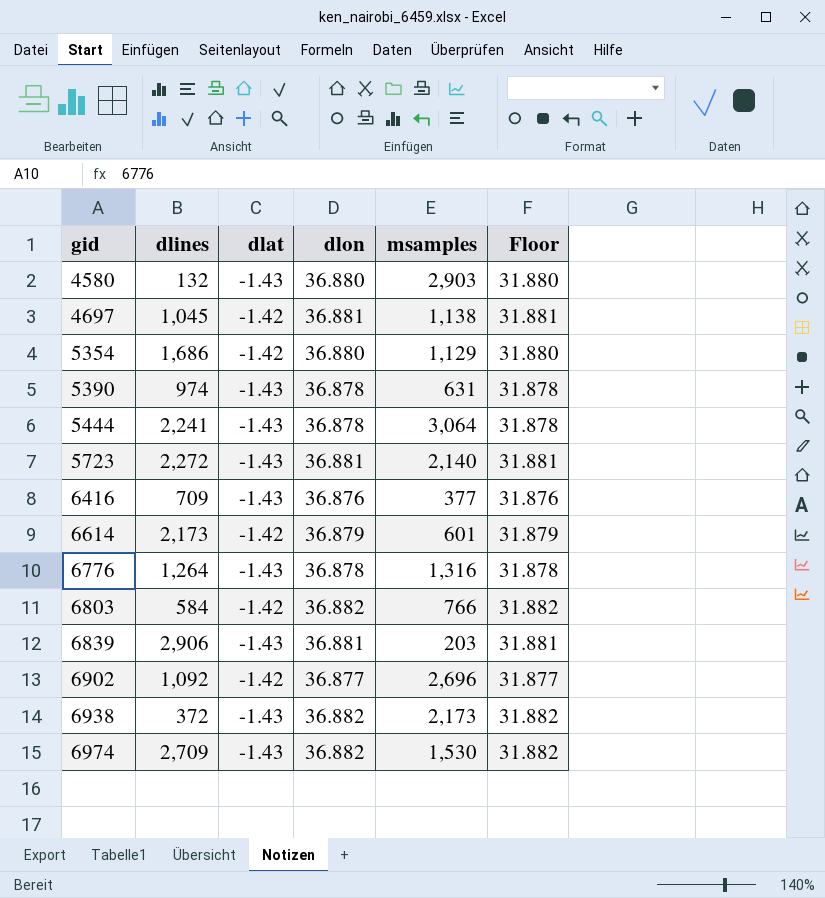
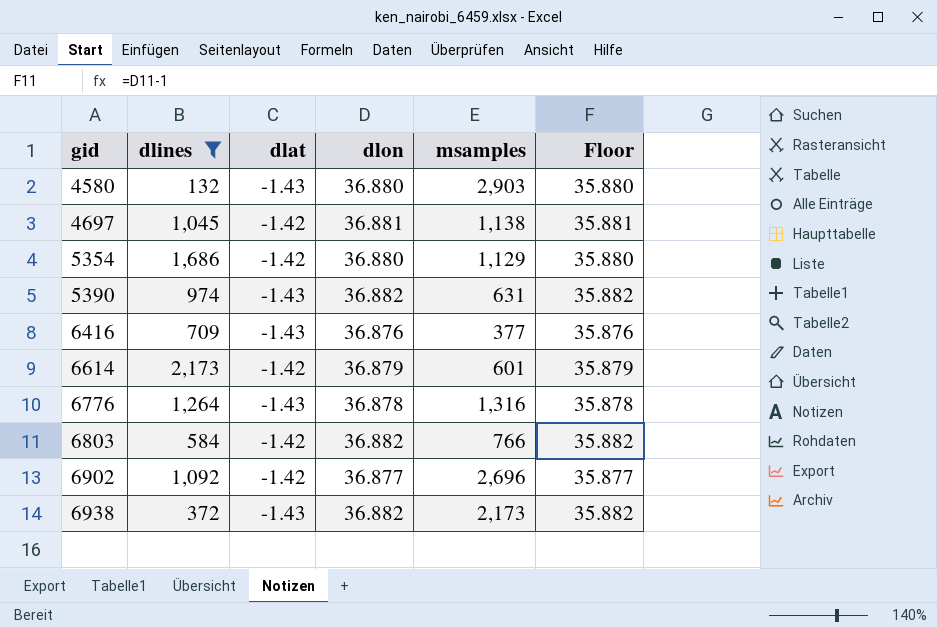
filter: none -> dlines <= 2,173
column Floor | formula: [dlon] - 5 -> [dlon] - 1
5390 | dlon: 36.878 -> 36.882

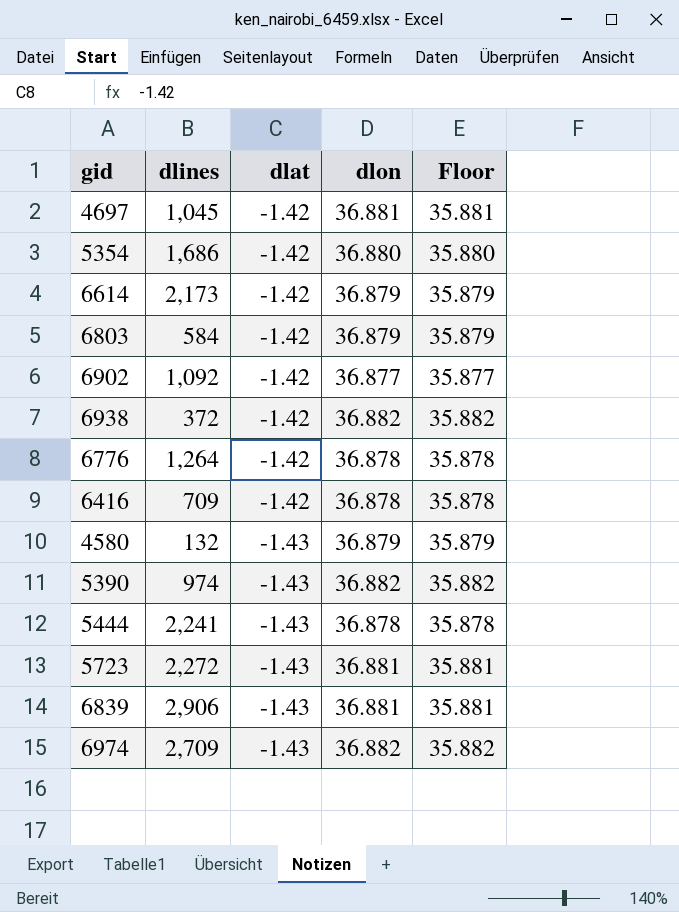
filter: dlines <= 2,173 -> none
row order: gid ascending -> dlat descending
column msamples | position: 5 -> none
6803 | dlon: 36.882 -> 36.879
6803 | Floor: 35.882 -> 35.879
6938 | dlat: -1.43 -> -1.42
6776 | dlat: -1.43 -> -1.42
6416 | dlat: -1.43 -> -1.42
6416 | dlon: 36.876 -> 36.878
6416 | Floor: 35.876 -> 35.878
4580 | dlon: 36.880 -> 36.879
4580 | Floor: 35.880 -> 35.879

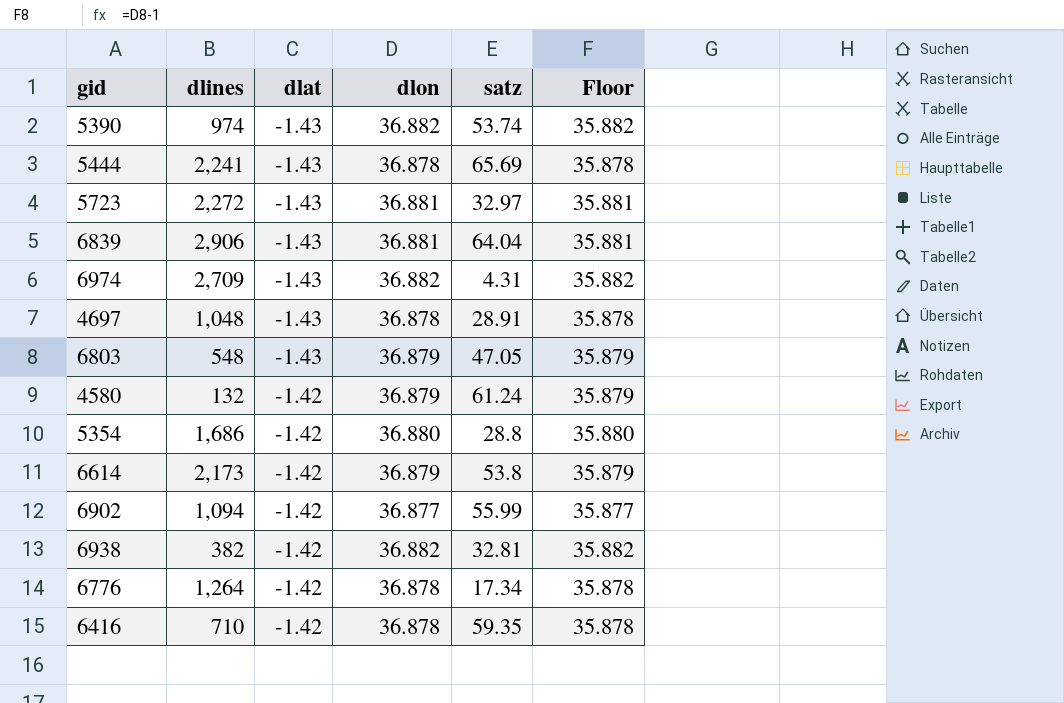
row order: dlat descending -> dlat ascending
column satz | position: none -> 5
4697 | dlines: 1,045 -> 1,048
4697 | dlat: -1.42 -> -1.43
4697 | dlon: 36.881 -> 36.878
4697 | Floor: 35.881 -> 35.878
6803 | dlines: 584 -> 548
6803 | dlat: -1.42 -> -1.43
4580 | dlat: -1.43 -> -1.42
6902 | dlines: 1,092 -> 1,094
6938 | dlines: 372 -> 382
6416 | dlines: 709 -> 710

